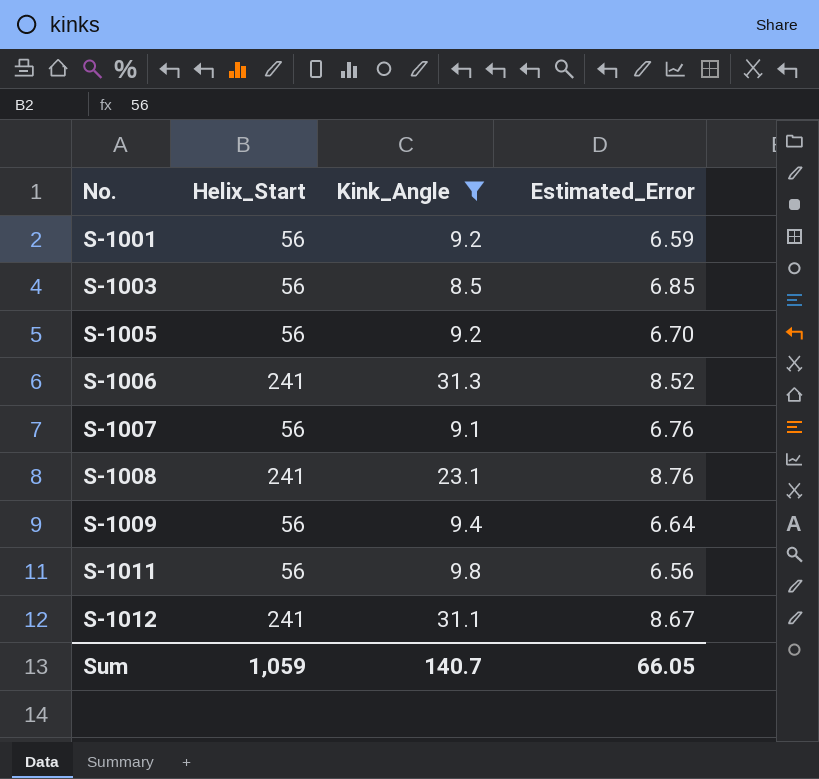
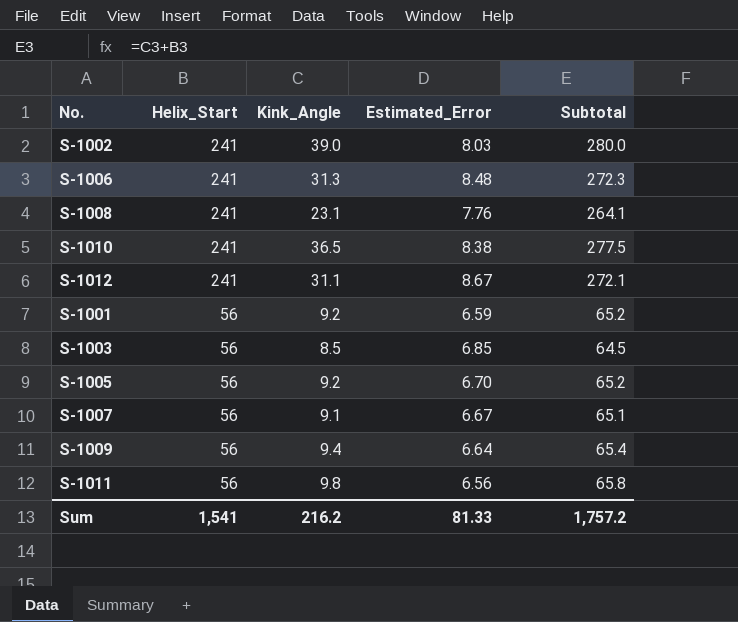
filter: Kink_Angle <= 31.3 -> none
row order: No. ascending -> Helix_Start descending
column Subtotal | formula: none -> [Helix_Start] + [Kink_Angle]
S-1006 | Estimated_Error: 8.52 -> 8.48
S-1008 | Estimated_Error: 8.76 -> 7.76
S-1007 | Estimated_Error: 6.76 -> 6.67
Sum | Helix_Start: 1,059 -> 1,541
Sum | Kink_Angle: 140.7 -> 216.2
Sum | Estimated_Error: 66.05 -> 81.33

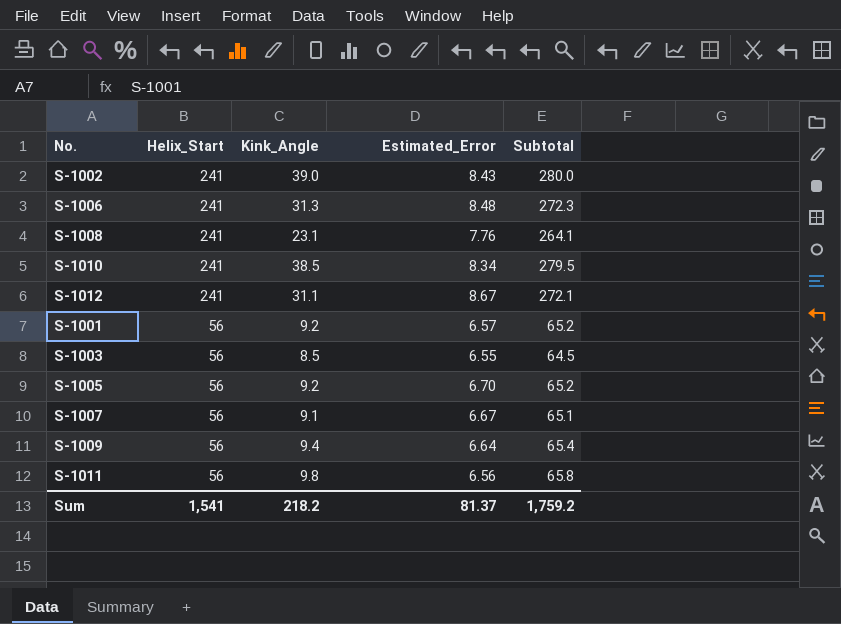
S-1002 | Estimated_Error: 8.03 -> 8.43
S-1010 | Kink_Angle: 36.5 -> 38.5
S-1010 | Estimated_Error: 8.38 -> 8.34
S-1010 | Subtotal: 277.5 -> 279.5
S-1001 | Estimated_Error: 6.59 -> 6.57
S-1003 | Estimated_Error: 6.85 -> 6.55
Sum | Kink_Angle: 216.2 -> 218.2
Sum | Estimated_Error: 81.33 -> 81.37
Sum | Subtotal: 1,757.2 -> 1,759.2

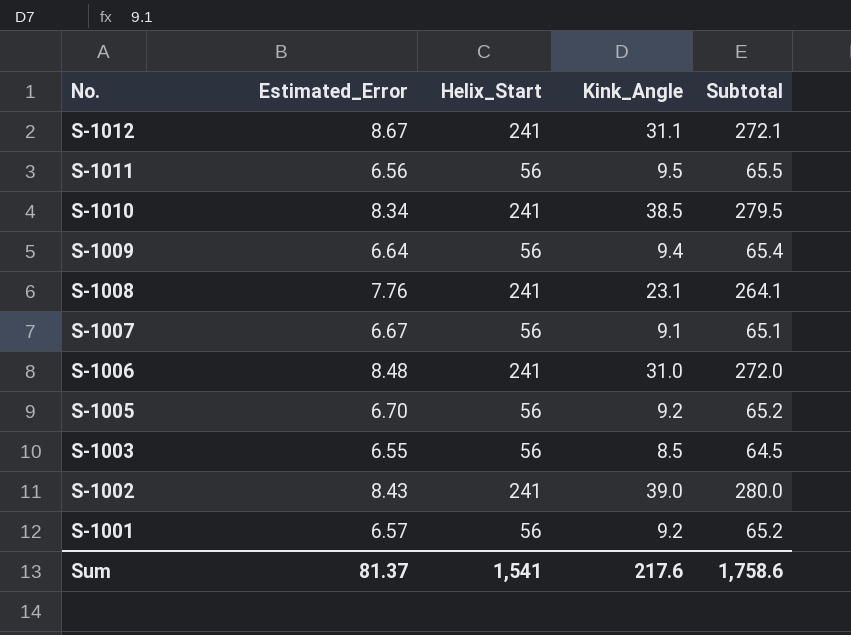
row order: Helix_Start descending -> No. descending
column Estimated_Error | position: 4 -> 2
S-1011 | Kink_Angle: 9.8 -> 9.5
S-1011 | Subtotal: 65.8 -> 65.5
S-1006 | Kink_Angle: 31.3 -> 31.0
S-1006 | Subtotal: 272.3 -> 272.0
Sum | Kink_Angle: 218.2 -> 217.6
Sum | Subtotal: 1,759.2 -> 1,758.6

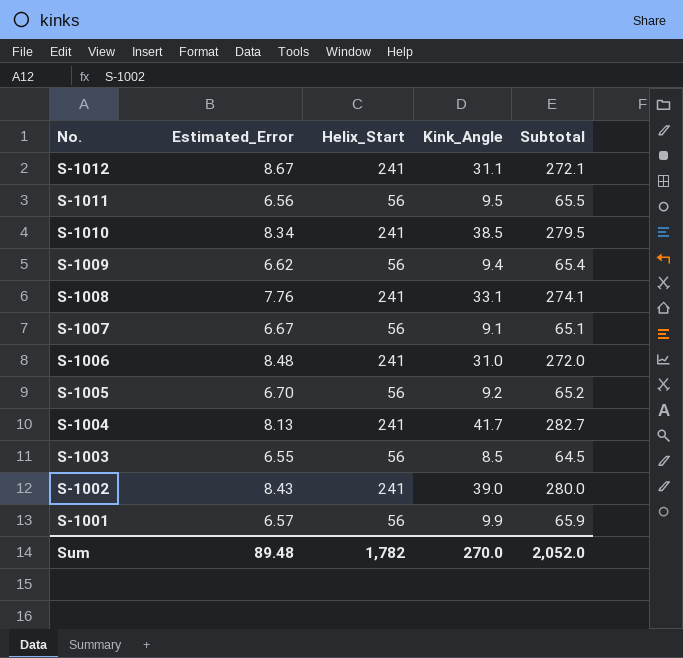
S-1009 | Estimated_Error: 6.64 -> 6.62
S-1008 | Kink_Angle: 23.1 -> 33.1
S-1008 | Subtotal: 264.1 -> 274.1
row S-1004: none -> 8.13 | 241 | 41.7 | 282.7
S-1001 | Kink_Angle: 9.2 -> 9.9
S-1001 | Subtotal: 65.2 -> 65.9
Sum | Estimated_Error: 81.37 -> 89.48
Sum | Helix_Start: 1,541 -> 1,782
Sum | Kink_Angle: 217.6 -> 270.0
Sum | Subtotal: 1,758.6 -> 2,052.0

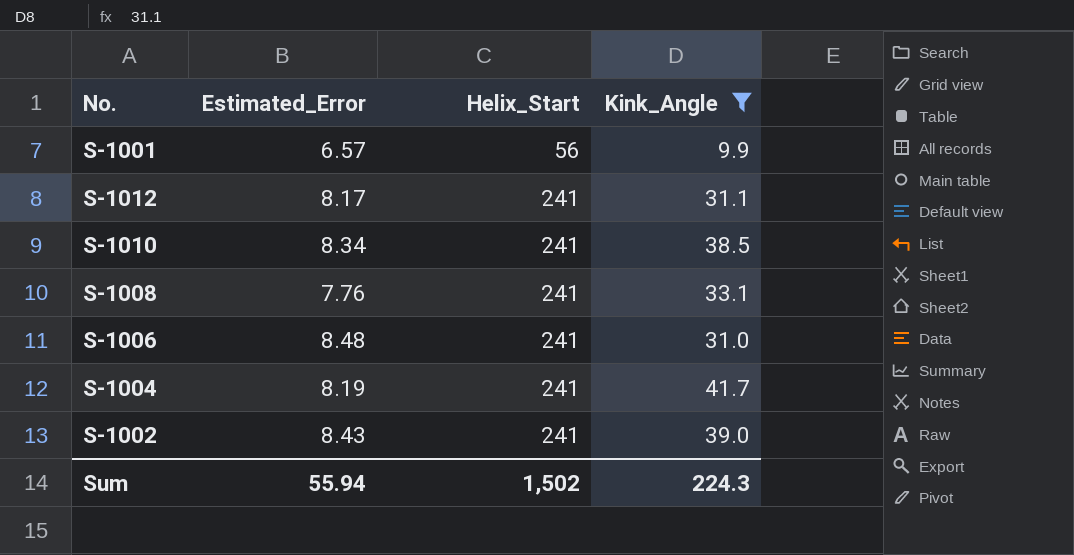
filter: none -> Kink_Angle >= 9.9
row order: No. descending -> Helix_Start ascending
column Subtotal | formula: [Helix_Start] + [Kink_Angle] -> none
S-1012 | Estimated_Error: 8.67 -> 8.17
S-1004 | Estimated_Error: 8.13 -> 8.19
Sum | Estimated_Error: 89.48 -> 55.94
Sum | Helix_Start: 1,782 -> 1,502
Sum | Kink_Angle: 270.0 -> 224.3

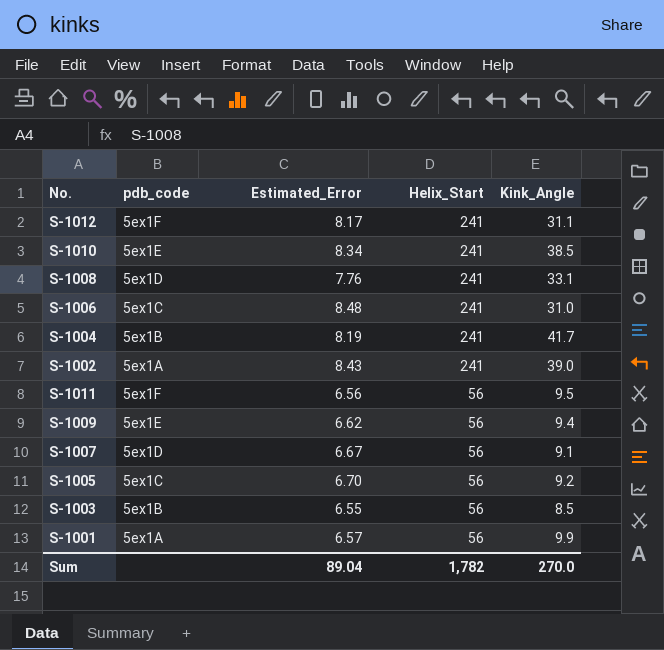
filter: Kink_Angle >= 9.9 -> none
row order: Helix_Start ascending -> Helix_Start descending
column pdb_code | position: none -> 2
Sum | Estimated_Error: 55.94 -> 89.04
Sum | Helix_Start: 1,502 -> 1,782
Sum | Kink_Angle: 224.3 -> 270.0

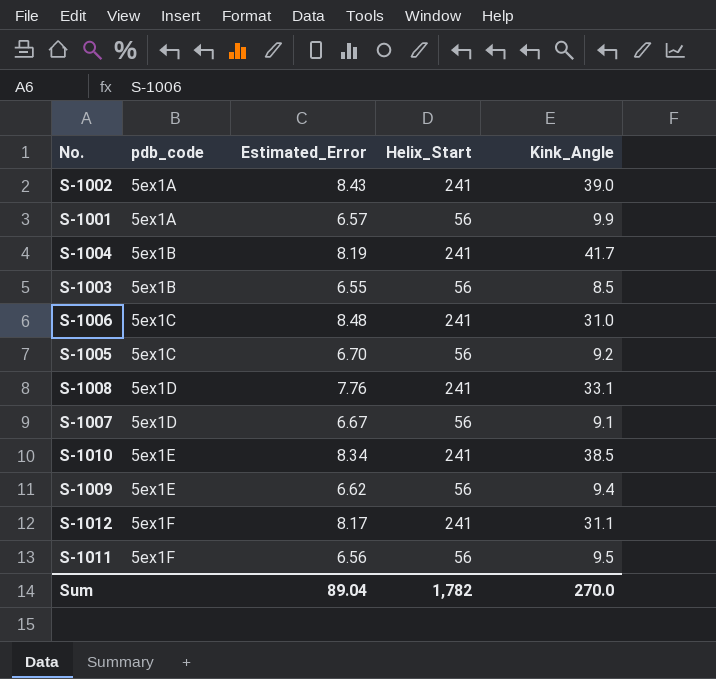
row order: Helix_Start descending -> pdb_code ascending

